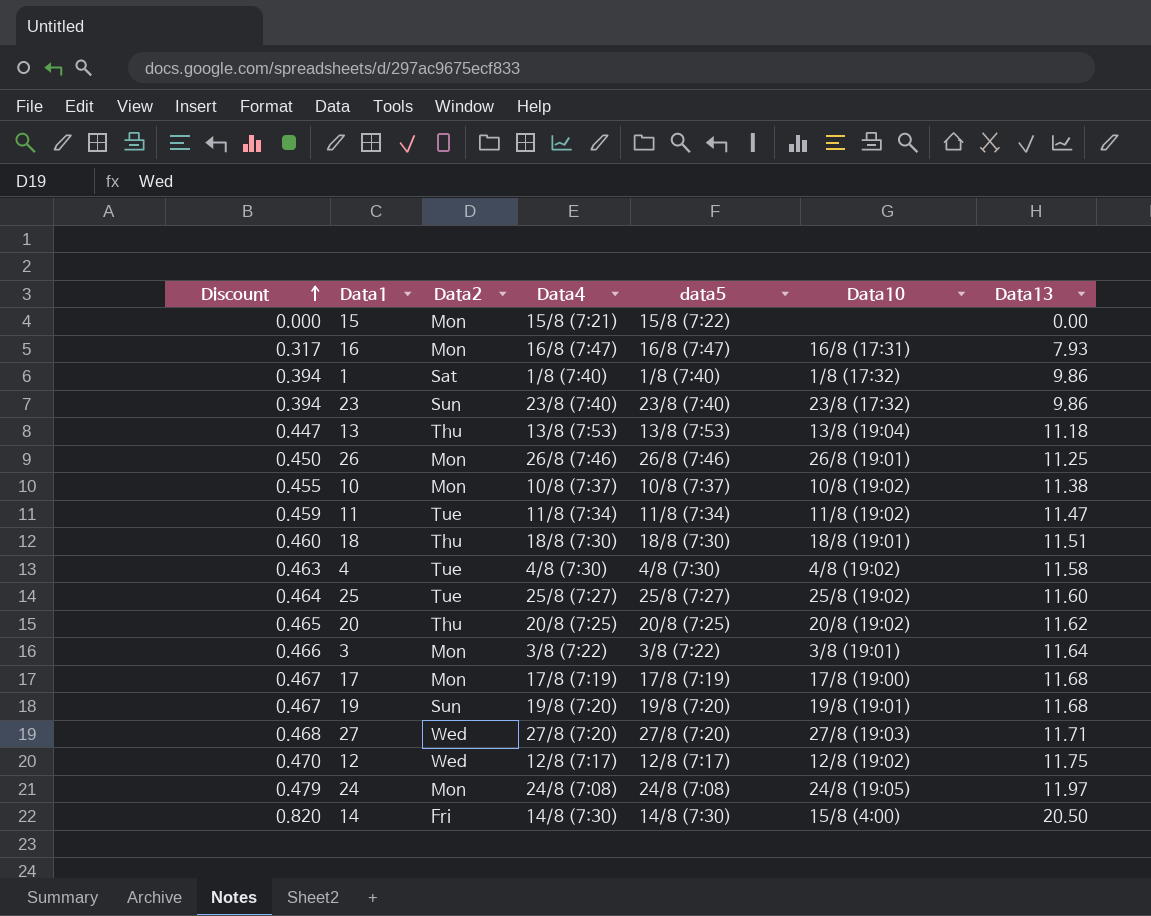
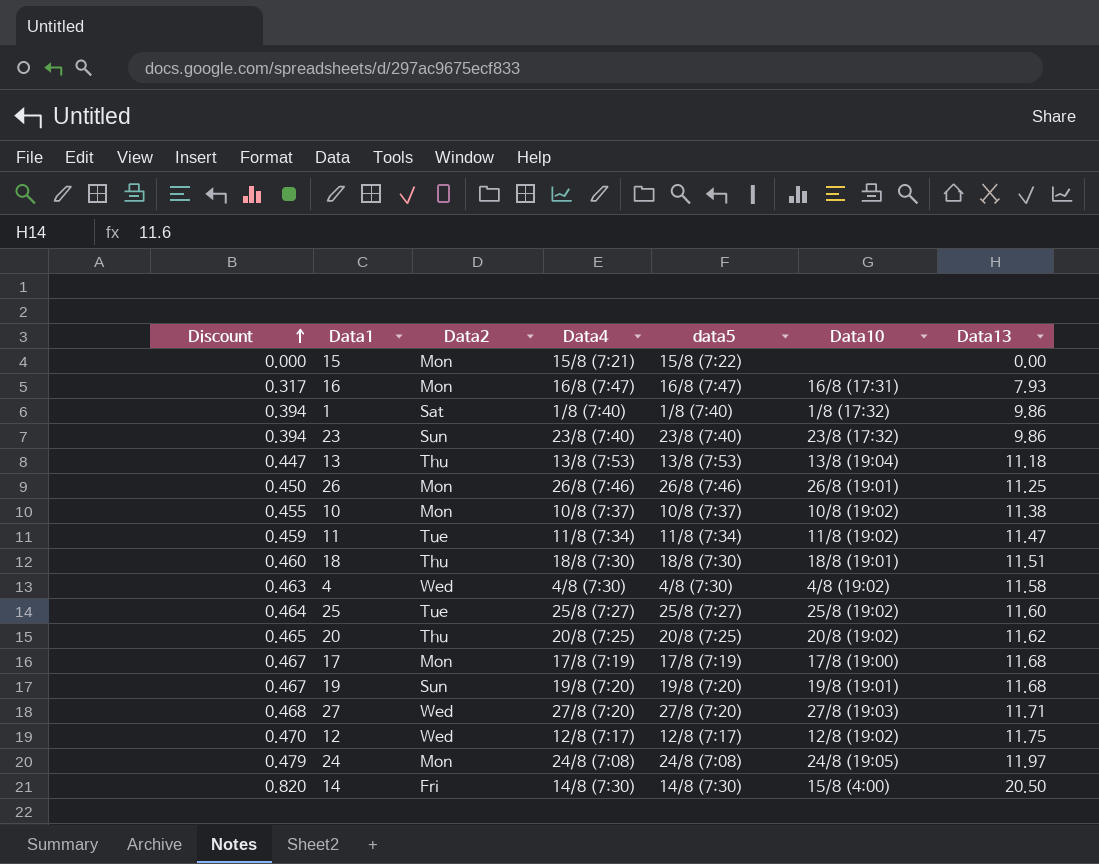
row 3: 0.466 | Mon | 3/8 (7:22) | 3/8 (7:22) | 3/8 (19:01) | 11.64 -> none
4 | Data2: Tue -> Wed

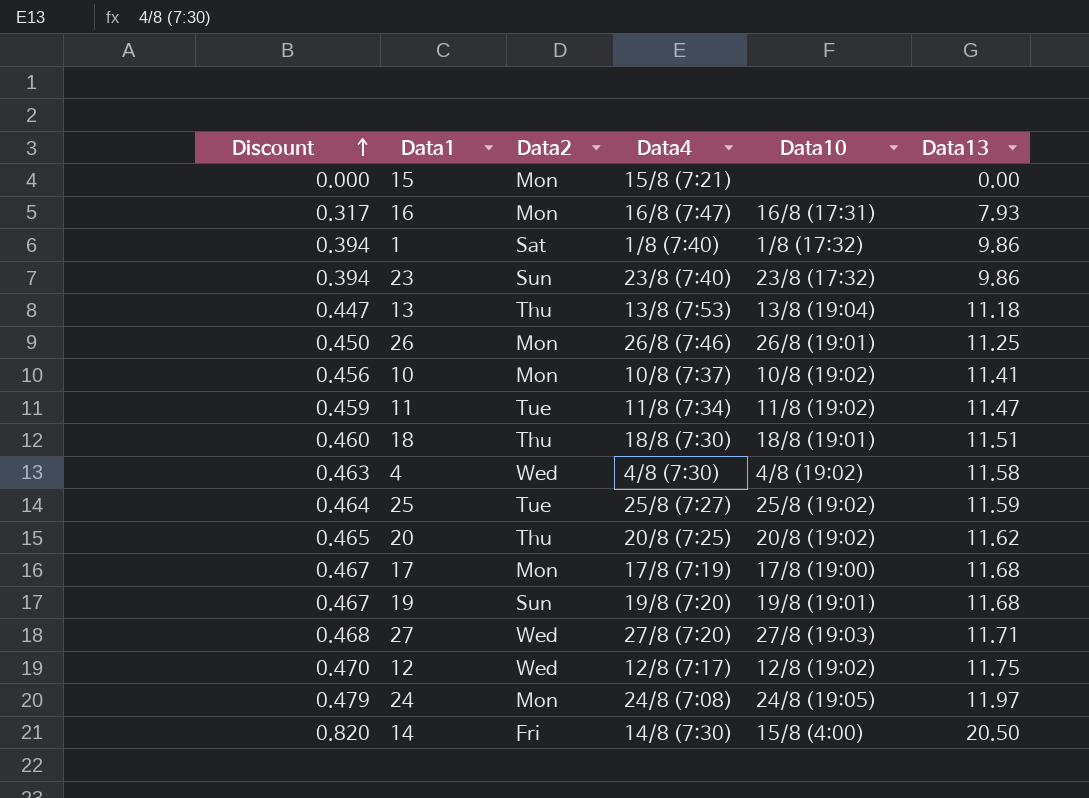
column data5 | position: 5 -> none
10 | Discount: 0.455 -> 0.456
10 | Data13: 11.38 -> 11.41
25 | Data13: 11.60 -> 11.59

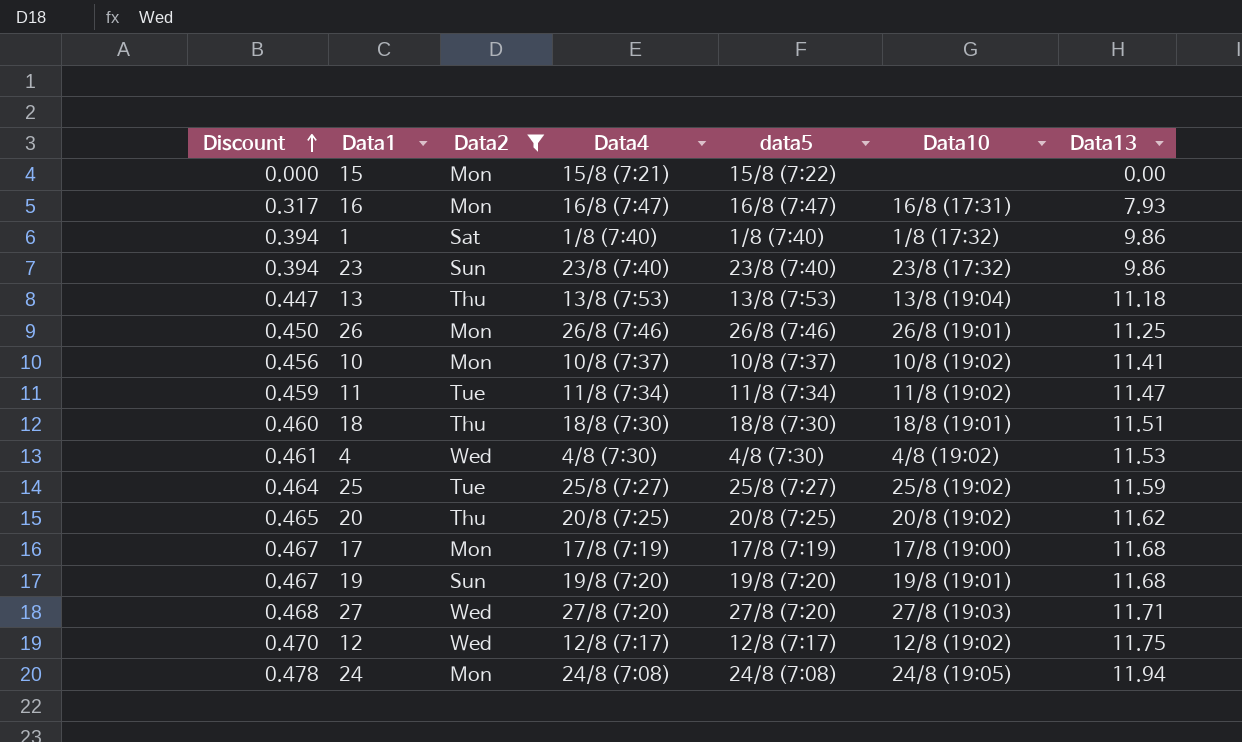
filter: none -> Data2 != Fri
column data5 | position: none -> 5
4 | Discount: 0.463 -> 0.461
4 | Data13: 11.58 -> 11.53
24 | Discount: 0.479 -> 0.478
24 | Data13: 11.97 -> 11.94

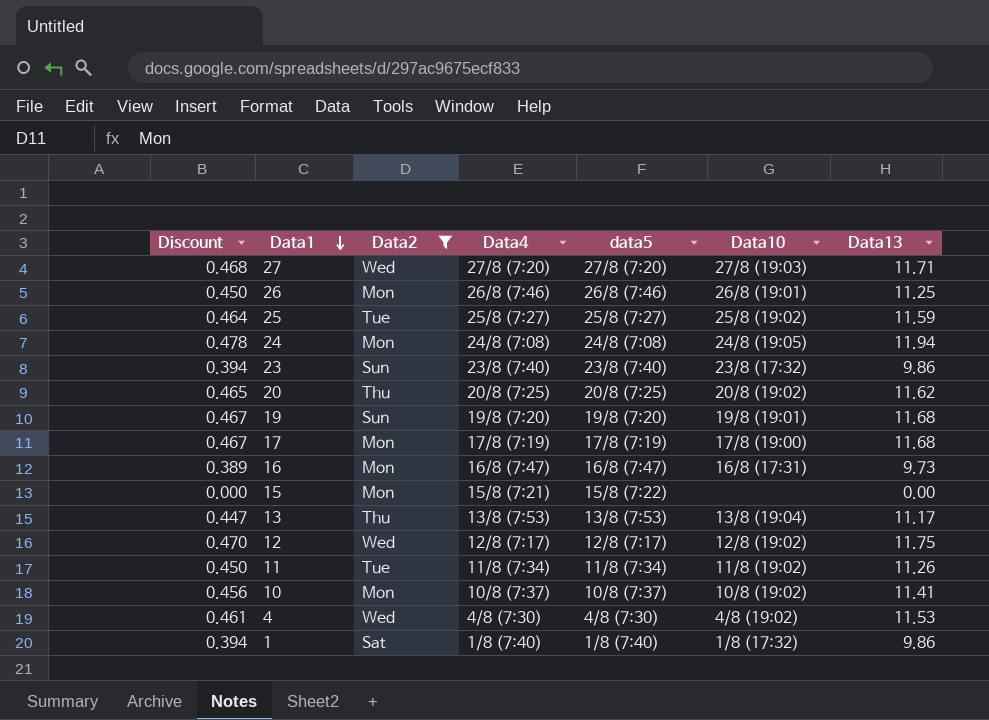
row order: Discount ascending -> Data1 descending
row 18: 0.460 | Thu | 18/8 (7:30) | 18/8 (7:30) | 18/8 (19:01) | 11.51 -> none
16 | Discount: 0.317 -> 0.389
16 | Data13: 7.93 -> 9.73
13 | Data13: 11.18 -> 11.17
11 | Discount: 0.459 -> 0.450
11 | Data13: 11.47 -> 11.26

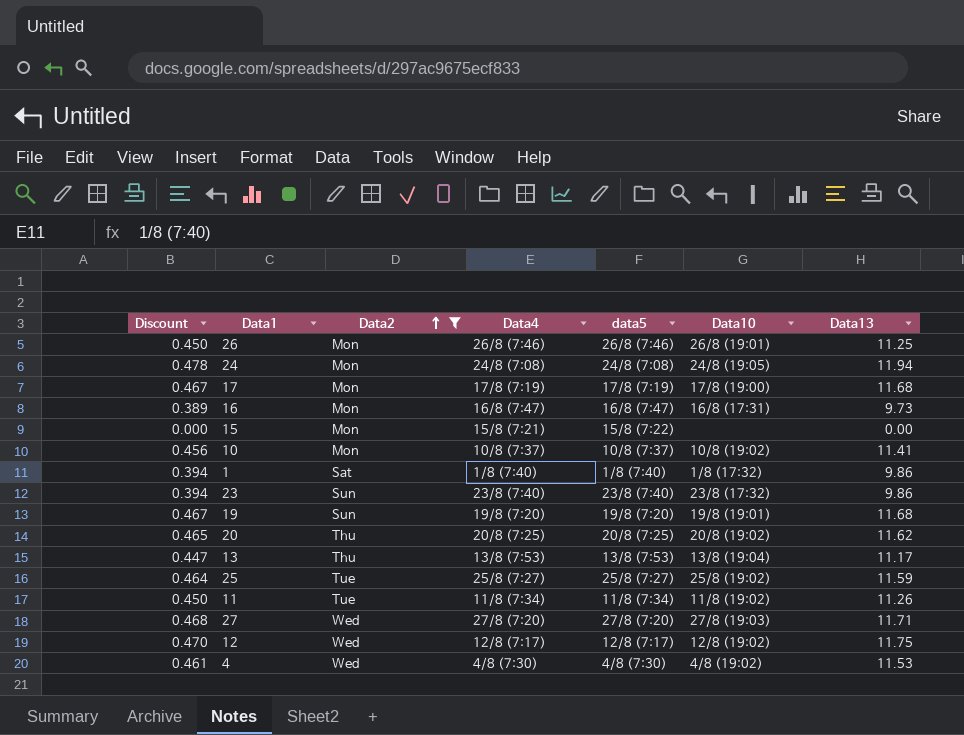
row order: Data1 descending -> Data2 ascending

